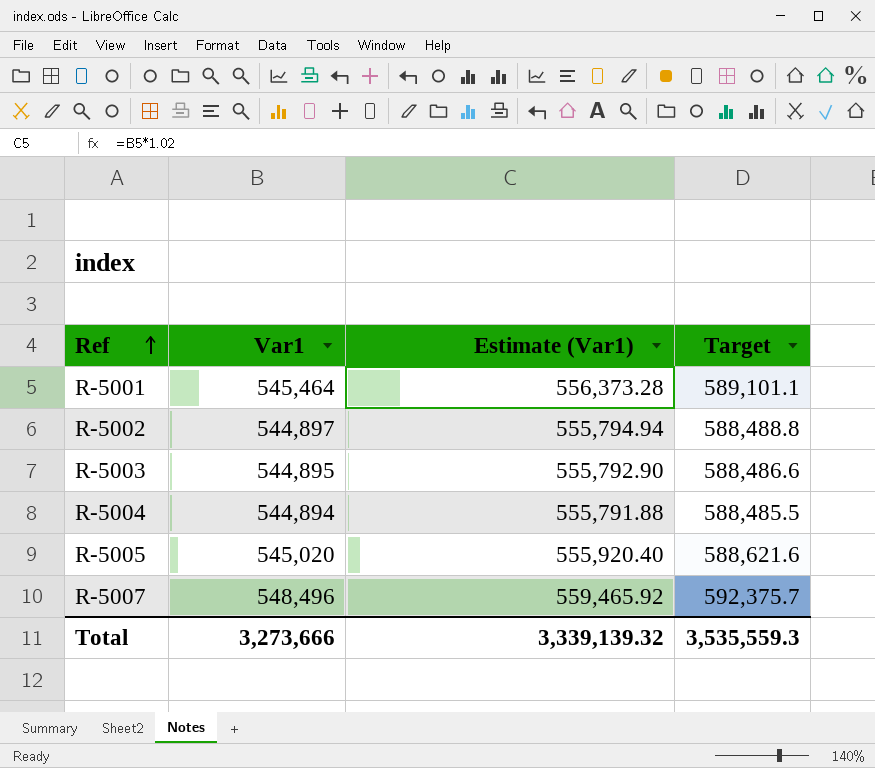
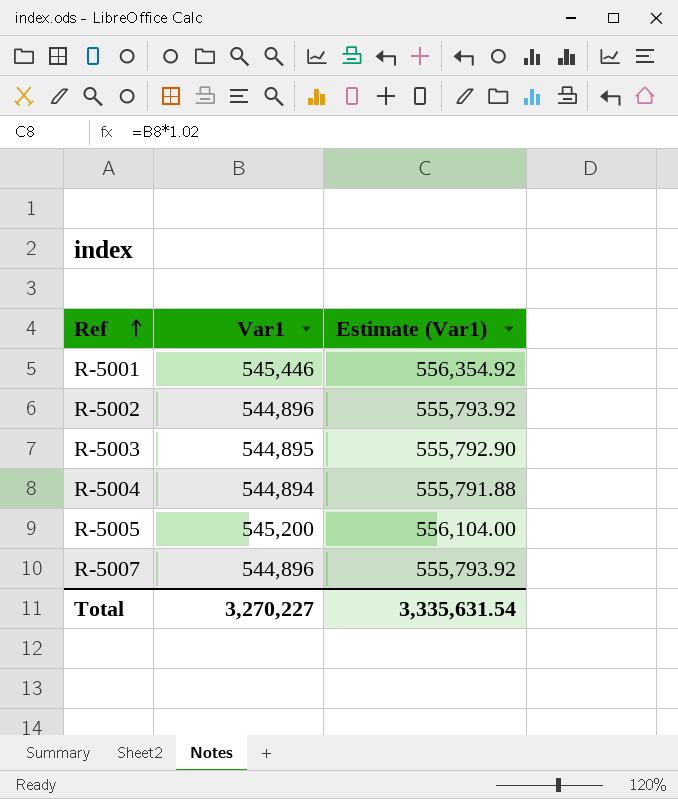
column Target | formula: [Var1] * 1.08 -> none
R-5001 | Var1: 545,464 -> 545,446
R-5001 | Estimate (Var1): 556,373.28 -> 556,354.92
R-5002 | Var1: 544,897 -> 544,896
R-5002 | Estimate (Var1): 555,794.94 -> 555,793.92
R-5005 | Var1: 545,020 -> 545,200
R-5005 | Estimate (Var1): 555,920.40 -> 556,104.00
R-5007 | Var1: 548,496 -> 544,896
R-5007 | Estimate (Var1): 559,465.92 -> 555,793.92
Total | Var1: 3,273,666 -> 3,270,227
Total | Estimate (Var1): 3,339,139.32 -> 3,335,631.54

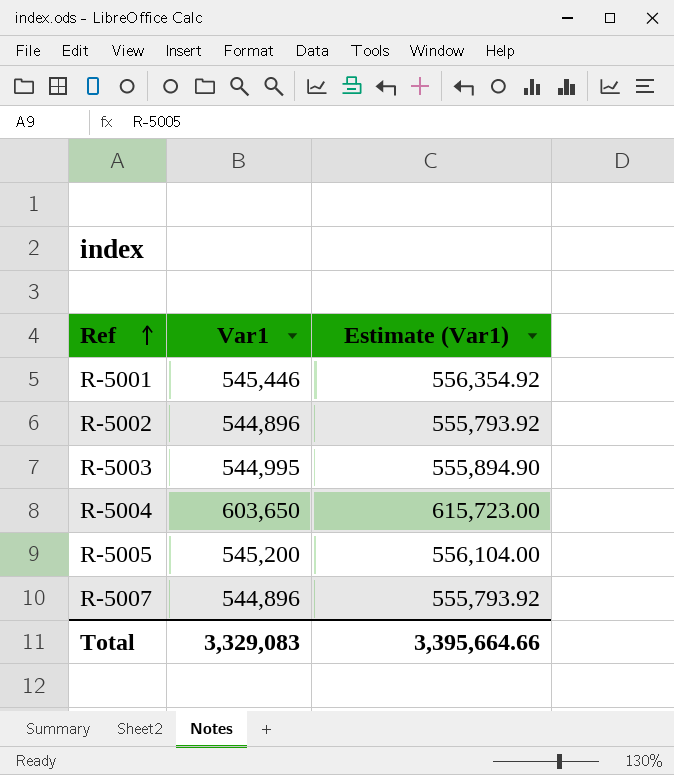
R-5003 | Var1: 544,895 -> 544,995
R-5003 | Estimate (Var1): 555,792.90 -> 555,894.90
R-5004 | Var1: 544,894 -> 603,650
R-5004 | Estimate (Var1): 555,791.88 -> 615,723.00
Total | Var1: 3,270,227 -> 3,329,083
Total | Estimate (Var1): 3,335,631.54 -> 3,395,664.66

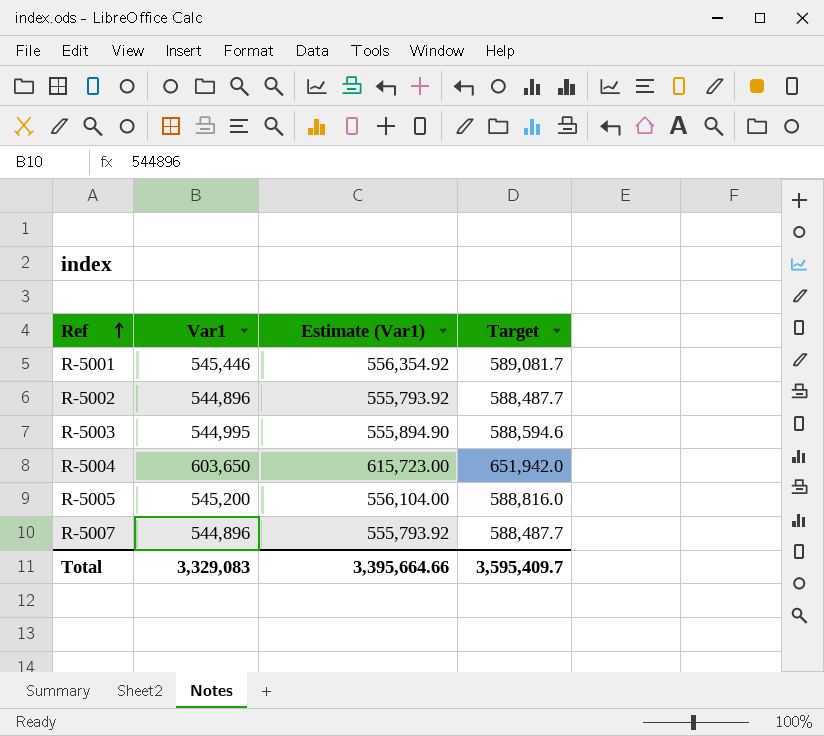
column Target | formula: none -> [Var1] * 1.08

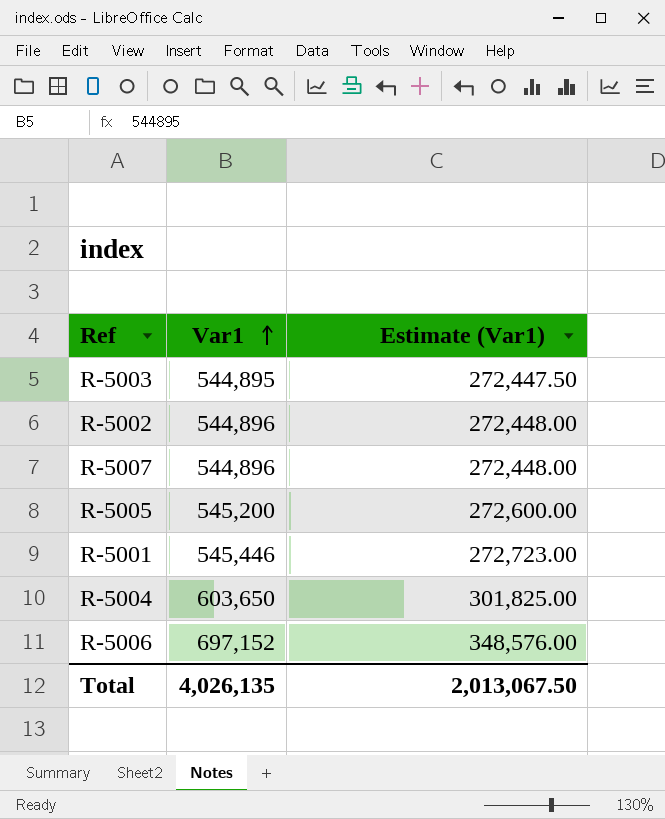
row order: Ref ascending -> Var1 ascending
column Target | formula: [Var1] * 1.08 -> none
column Estimate (Var1) | formula: [Var1] * 1.02 -> [Var1] * 0.5
R-5003 | Var1: 544,995 -> 544,895
row R-5006: none -> 697,152 | 348,576.00
Total | Var1: 3,329,083 -> 4,026,135
Total | Estimate (Var1): 3,395,664.66 -> 2,013,067.50

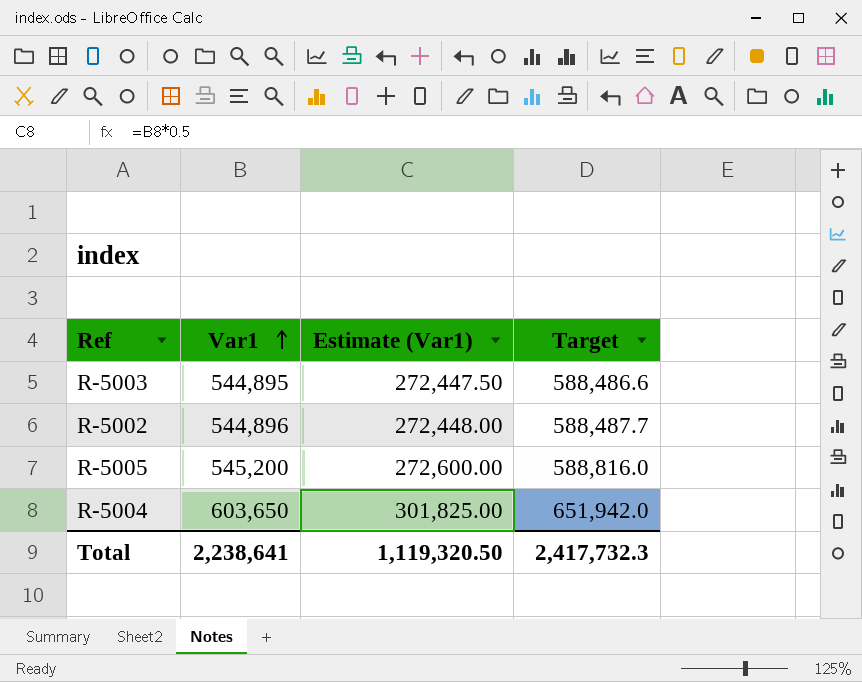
column Target | formula: none -> [Var1] * 1.08
row R-5007: 544,896 | 272,448.00 -> none
row R-5001: 545,446 | 272,723.00 -> none
row R-5006: 697,152 | 348,576.00 -> none
Total | Var1: 4,026,135 -> 2,238,641
Total | Estimate (Var1): 2,013,067.50 -> 1,119,320.50

